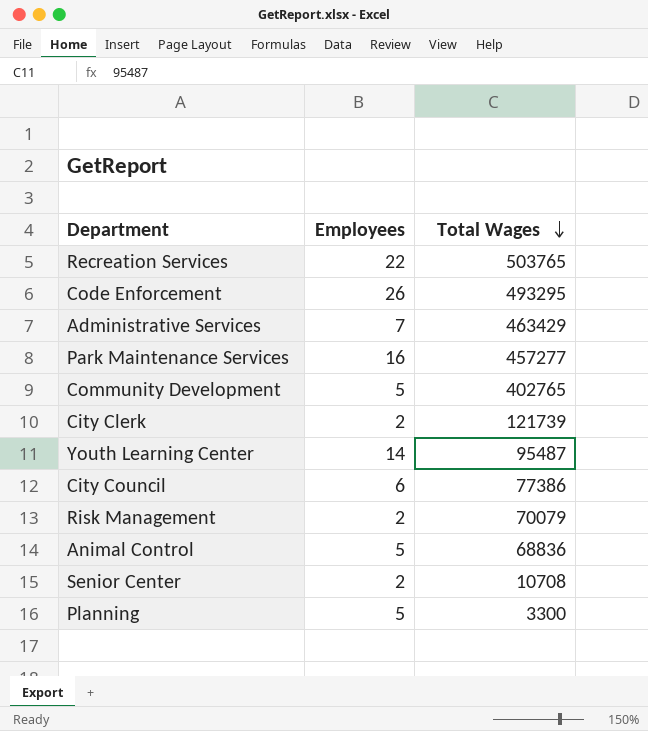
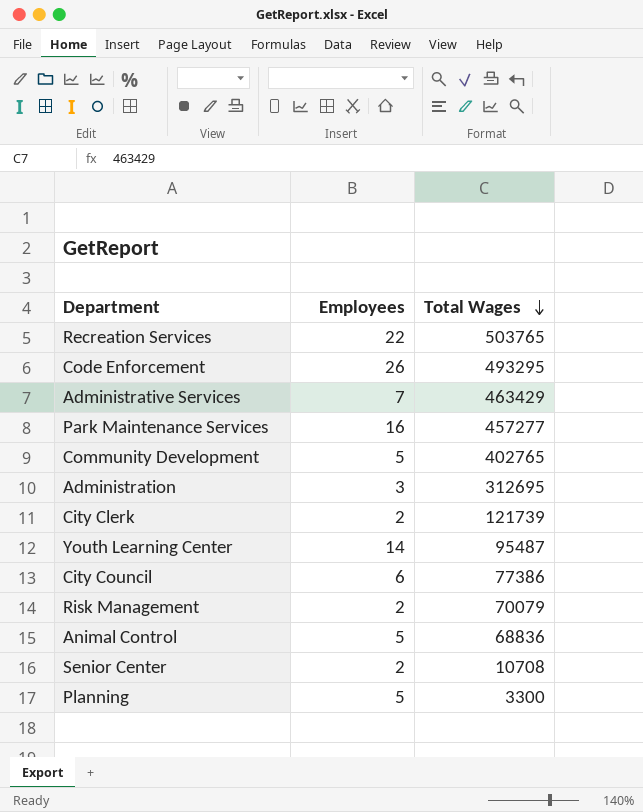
row Administration: none -> 3 | 312695

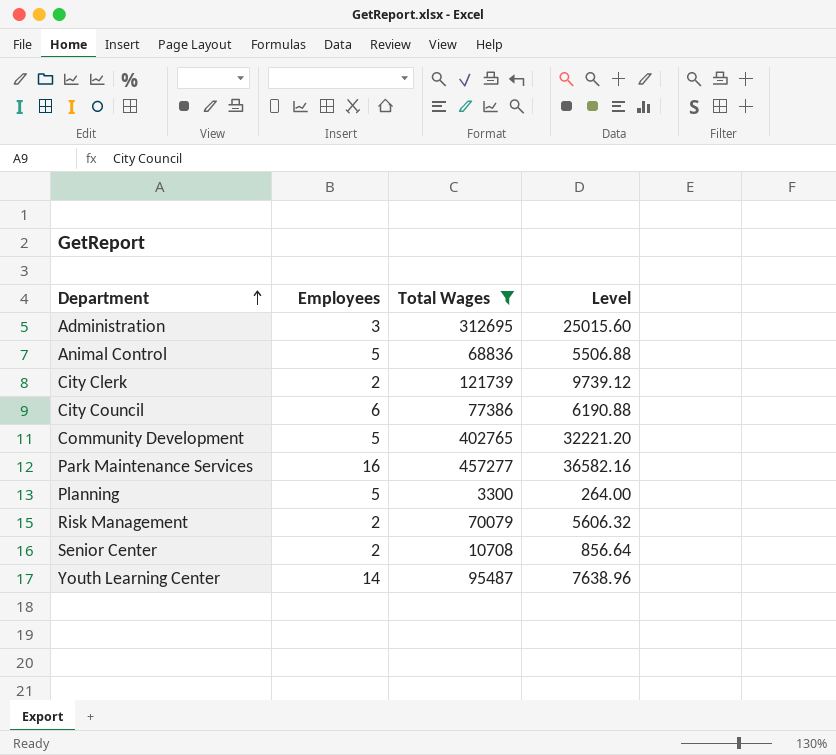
filter: none -> Total Wages <= 457277
row order: Total Wages descending -> Department ascending
column Level | formula: none -> [Total Wages] * 0.08

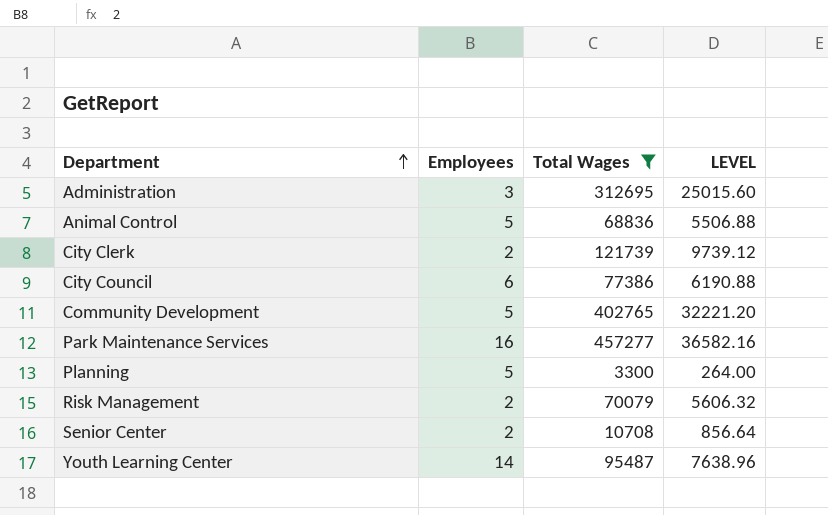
column name: Level -> LEVEL

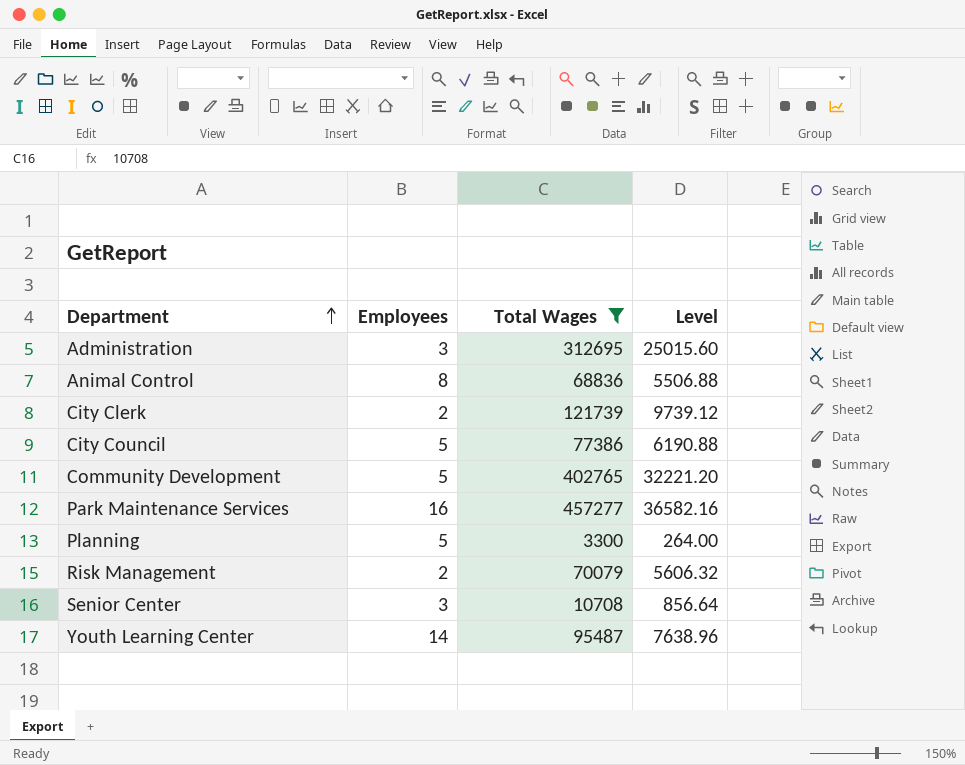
column name: LEVEL -> Level
Animal Control | Employees: 5 -> 8
City Council | Employees: 6 -> 5
Senior Center | Employees: 2 -> 3

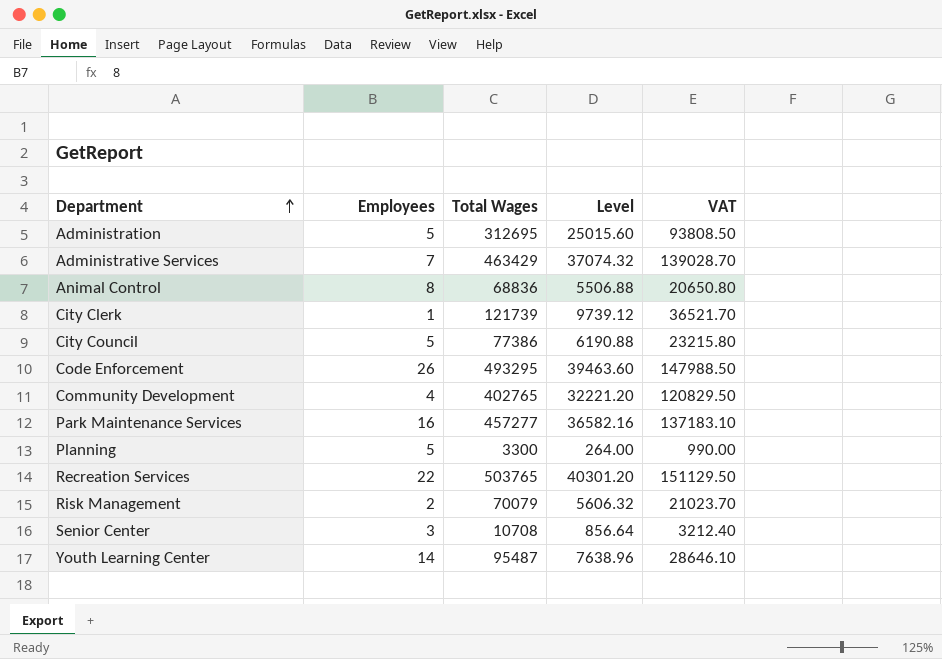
filter: Total Wages <= 457277 -> none
column VAT | formula: none -> [Total Wages] * 0.3
Administration | Employees: 3 -> 5
City Clerk | Employees: 2 -> 1
Community Development | Employees: 5 -> 4

